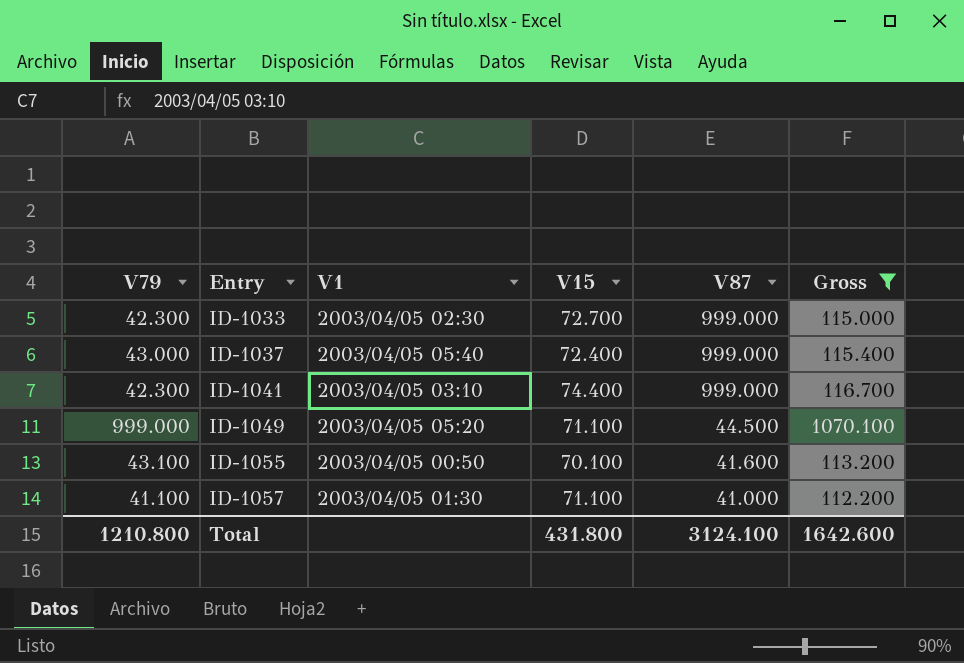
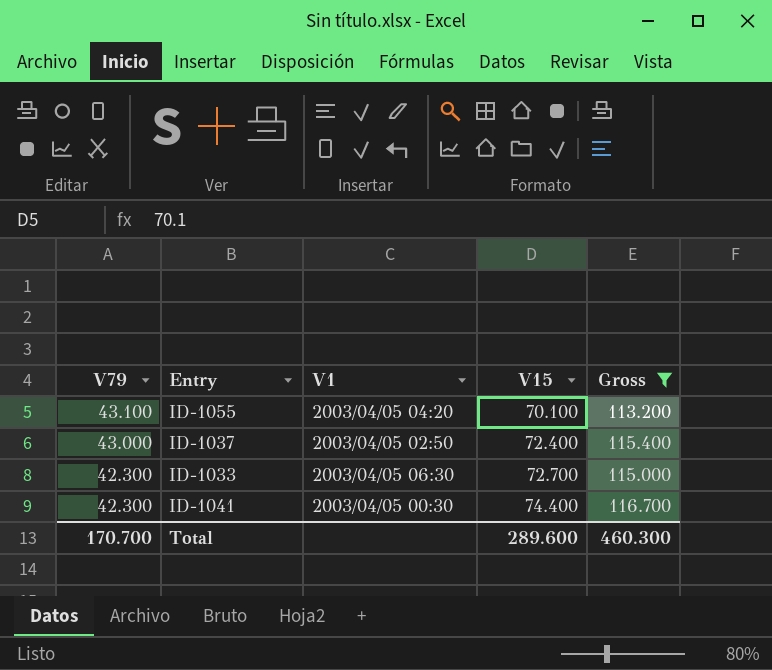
row order: Entry ascending -> V79 descending
column V87 | position: 5 -> none
row ID-1049: 999.000 | 2003/04/05 05:20 | 71.100 | 44.500 | 1070.100 -> none
row ID-1057: 41.100 | 2003/04/05 01:30 | 71.100 | 41.000 | 112.200 -> none
ID-1055 | V1: 2003/04/05 00:50 -> 2003/04/05 04:20
ID-1037 | V1: 2003/04/05 05:40 -> 2003/04/05 02:50
ID-1033 | V1: 2003/04/05 02:30 -> 2003/04/05 06:30
ID-1041 | V1: 2003/04/05 03:10 -> 2003/04/05 00:30
Total | V79: 1210.800 -> 170.700
Total | V15: 431.800 -> 289.600
Total | Gross: 1642.600 -> 460.300

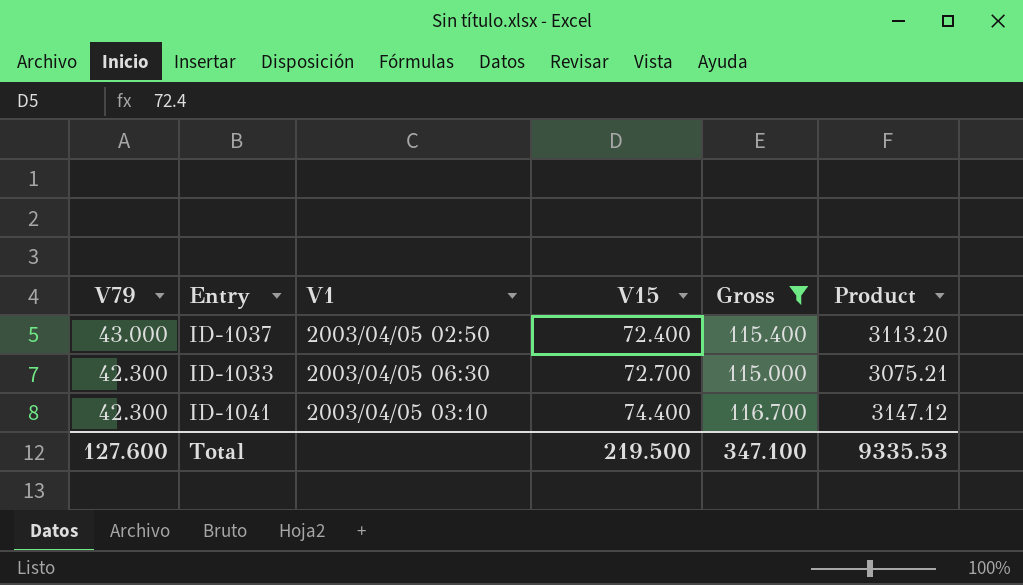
column Product | formula: none -> [V79] * [V15]
row ID-1055: 43.100 | 2003/04/05 04:20 | 70.100 | 113.200 -> none
ID-1041 | V1: 2003/04/05 00:30 -> 2003/04/05 03:10
Total | V79: 170.700 -> 127.600
Total | V15: 289.600 -> 219.500
Total | Gross: 460.300 -> 347.100

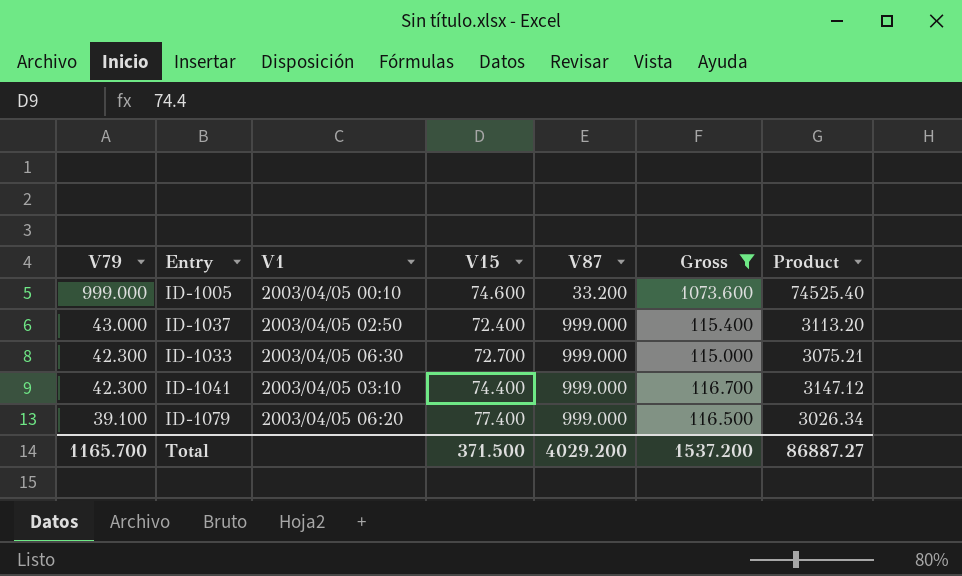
column V87 | position: none -> 5
row ID-1005: none -> 999.000 | 2003/04/05 00:10 | 74.600 | 33.200 | 1073.600 | 74525.40
row ID-1079: none -> 39.100 | 2003/04/05 06:20 | 77.400 | 999.000 | 116.500 | 3026.34
Total | V79: 127.600 -> 1165.700
Total | V15: 219.500 -> 371.500
Total | Gross: 347.100 -> 1537.200
Total | Product: 9335.53 -> 86887.27

